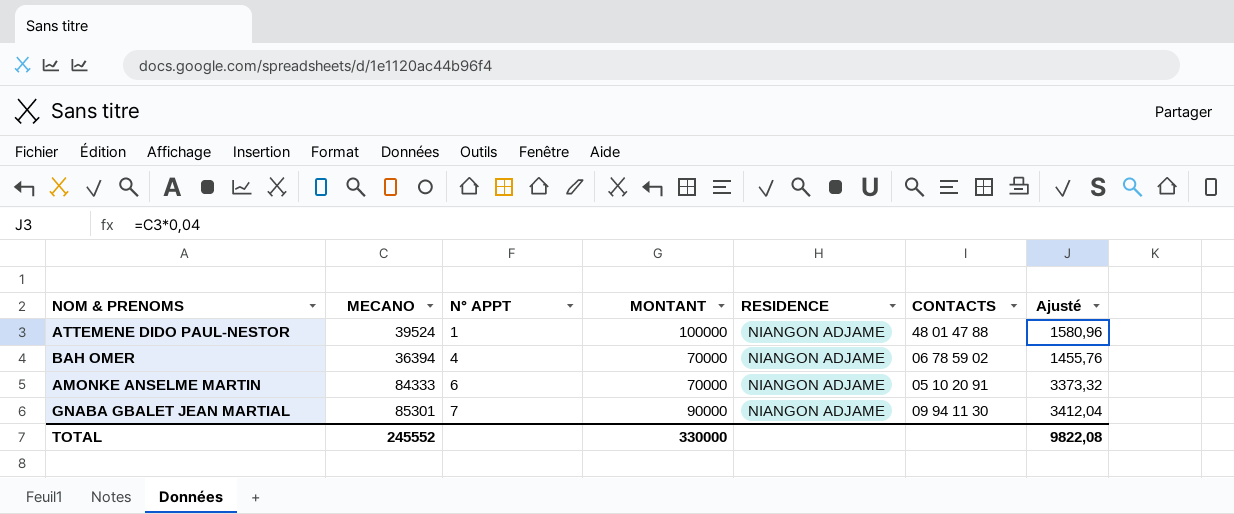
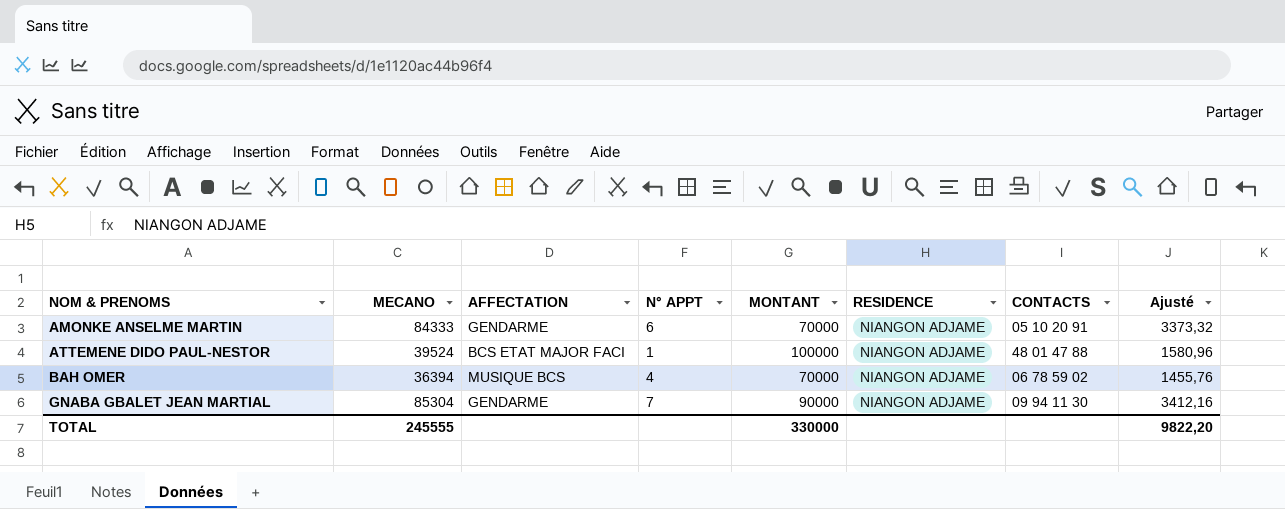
row order: N° APPT ascending -> NOM & PRENOMS ascending
column AFFECTATION | position: none -> 3
GNABA GBALET JEAN MARTIAL | MECANO: 85301 -> 85304
GNABA GBALET JEAN MARTIAL | Ajusté: 3412,04 -> 3412,16
TOTAL | MECANO: 245552 -> 245555
TOTAL | Ajusté: 9822,08 -> 9822,20

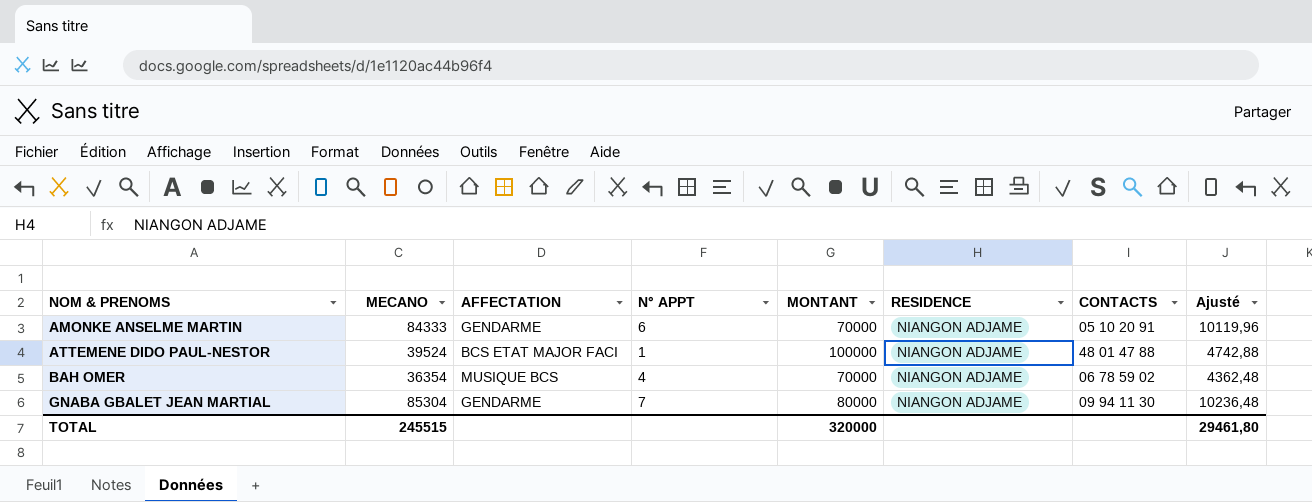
column Ajusté | formula: [MECANO] * 0,04 -> [MECANO] * 0,12
BAH OMER | MECANO: 36394 -> 36354
GNABA GBALET JEAN MARTIAL | MONTANT: 90000 -> 80000
TOTAL | MECANO: 245555 -> 245515
TOTAL | MONTANT: 330000 -> 320000
TOTAL | Ajusté: 9822,20 -> 29461,80

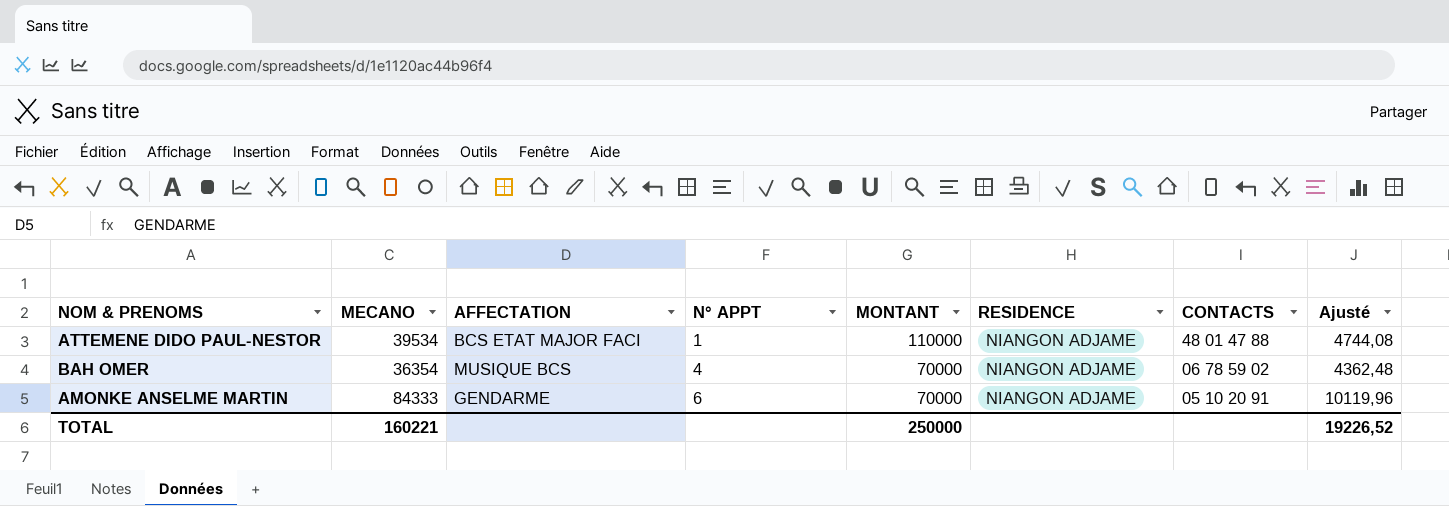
row order: NOM & PRENOMS ascending -> N° APPT ascending
row GNABA GBALET JEAN MARTIAL: 85304 | GENDARME | 7 | 80000 | NIANGON ADJAME | 09 94 11 30 | 10236,48 -> none
ATTEMENE DIDO PAUL-NESTOR | MECANO: 39524 -> 39534
ATTEMENE DIDO PAUL-NESTOR | MONTANT: 100000 -> 110000
ATTEMENE DIDO PAUL-NESTOR | Ajusté: 4742,88 -> 4744,08
TOTAL | MECANO: 245515 -> 160221
TOTAL | MONTANT: 320000 -> 250000
TOTAL | Ajusté: 29461,80 -> 19226,52

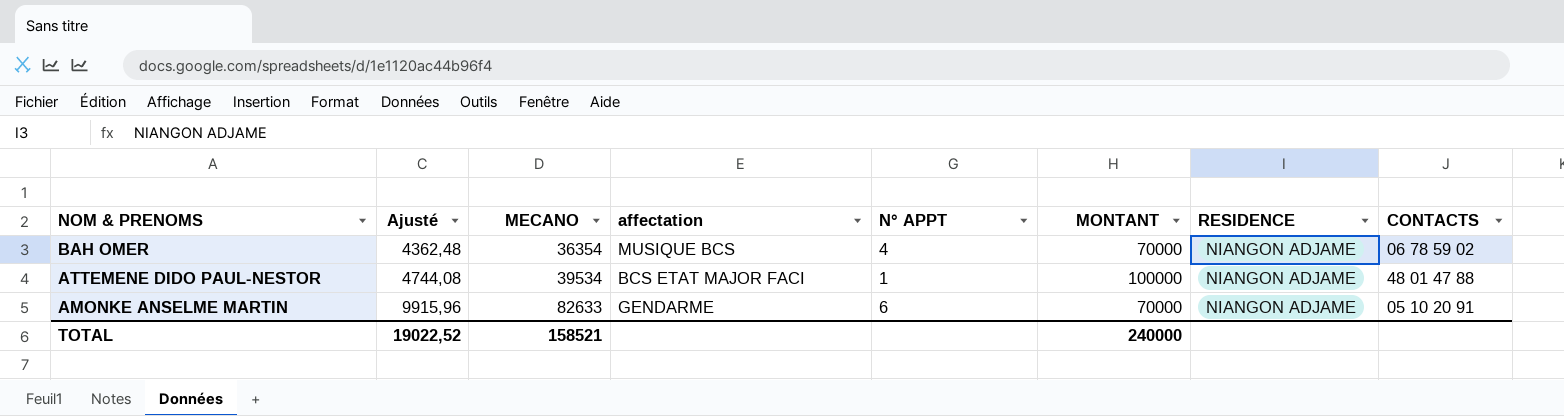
row order: N° APPT ascending -> NOM & PRENOMS descending
column Ajusté | position: 8 -> 2
column name: AFFECTATION -> affectation
ATTEMENE DIDO PAUL-NESTOR | MONTANT: 110000 -> 100000
AMONKE ANSELME MARTIN | Ajusté: 10119,96 -> 9915,96
AMONKE ANSELME MARTIN | MECANO: 84333 -> 82633
TOTAL | Ajusté: 19226,52 -> 19022,52
TOTAL | MECANO: 160221 -> 158521
TOTAL | MONTANT: 250000 -> 240000

